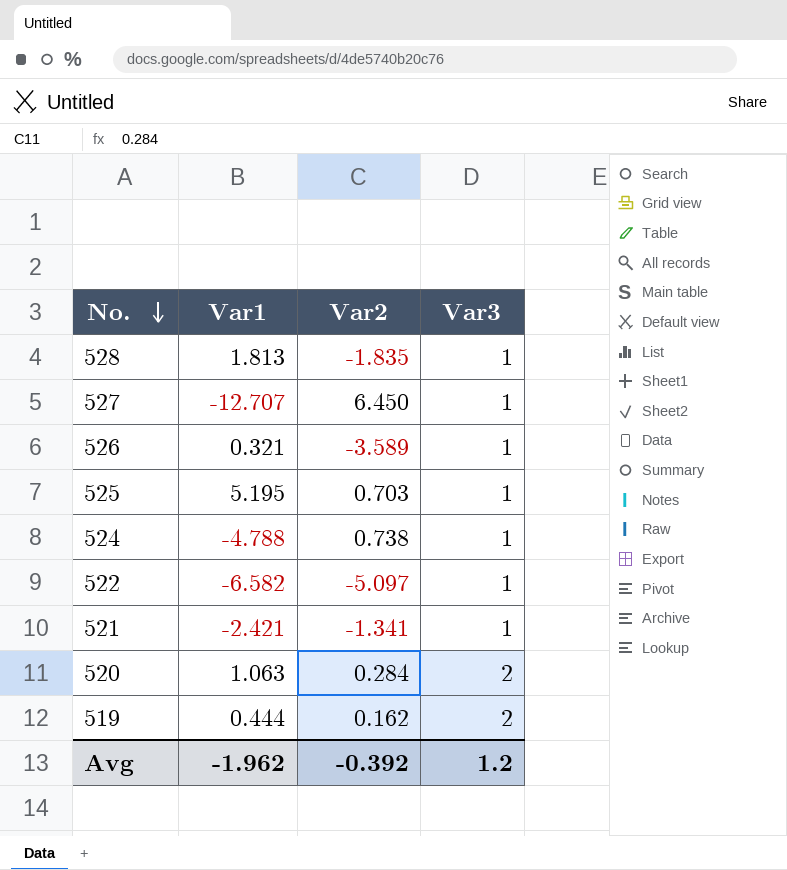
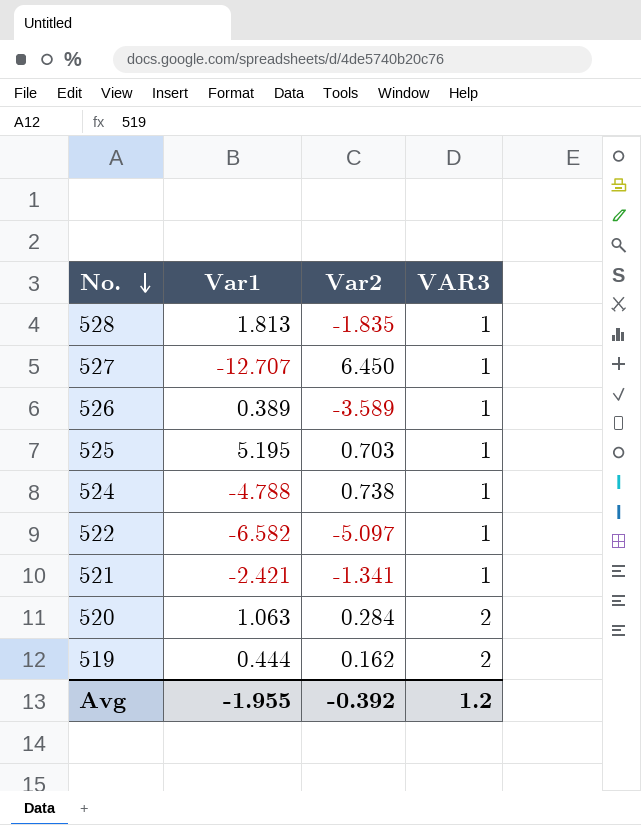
column name: Var3 -> VAR3
526 | Var1: 0.321 -> 0.389
Avg | Var1: -1.962 -> -1.955

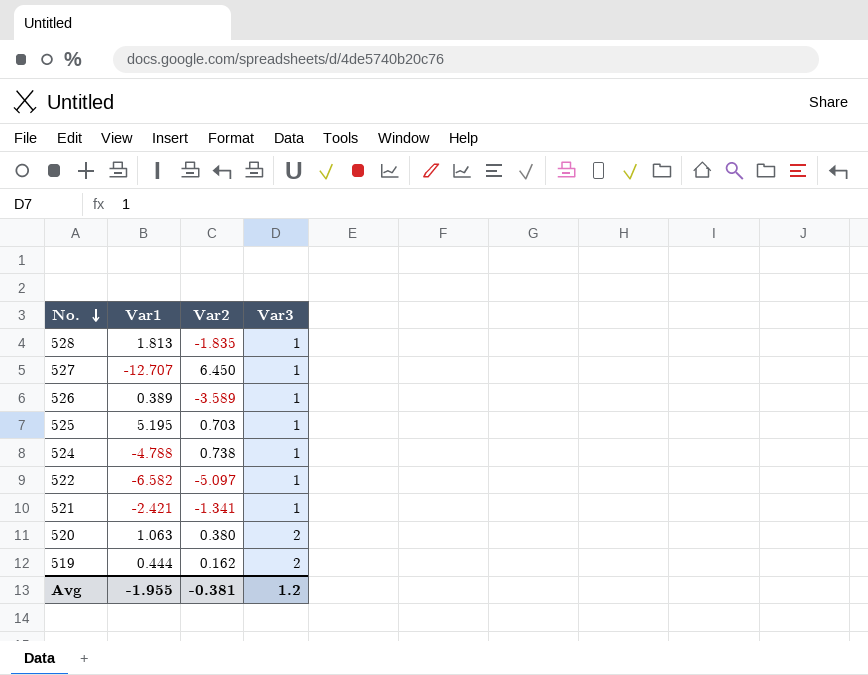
column name: VAR3 -> Var3
520 | Var2: 0.284 -> 0.380
Avg | Var2: -0.392 -> -0.381

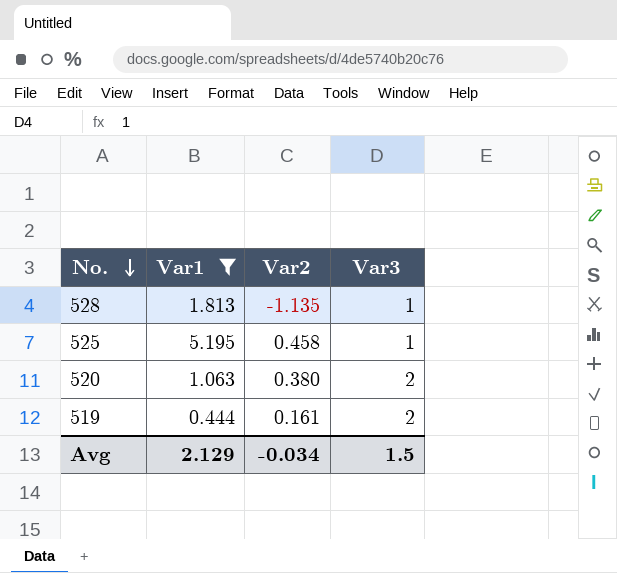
filter: none -> Var1 >= 0.444
528 | Var2: -1.835 -> -1.135
525 | Var2: 0.703 -> 0.458
519 | Var2: 0.162 -> 0.161
Avg | Var1: -1.955 -> 2.129
Avg | Var2: -0.381 -> -0.034
Avg | Var3: 1.2 -> 1.5

